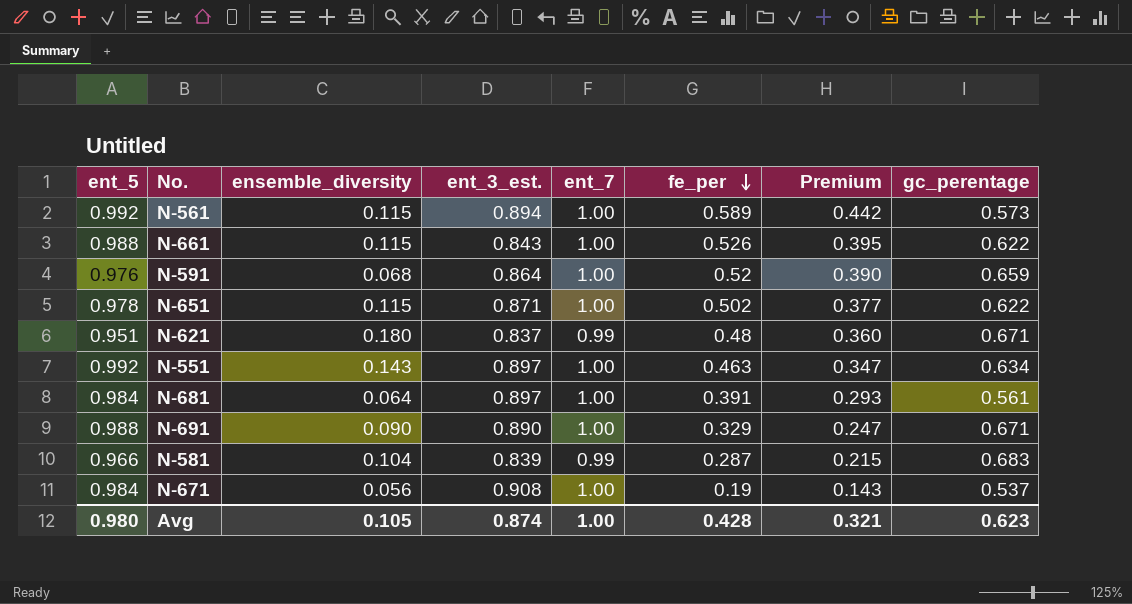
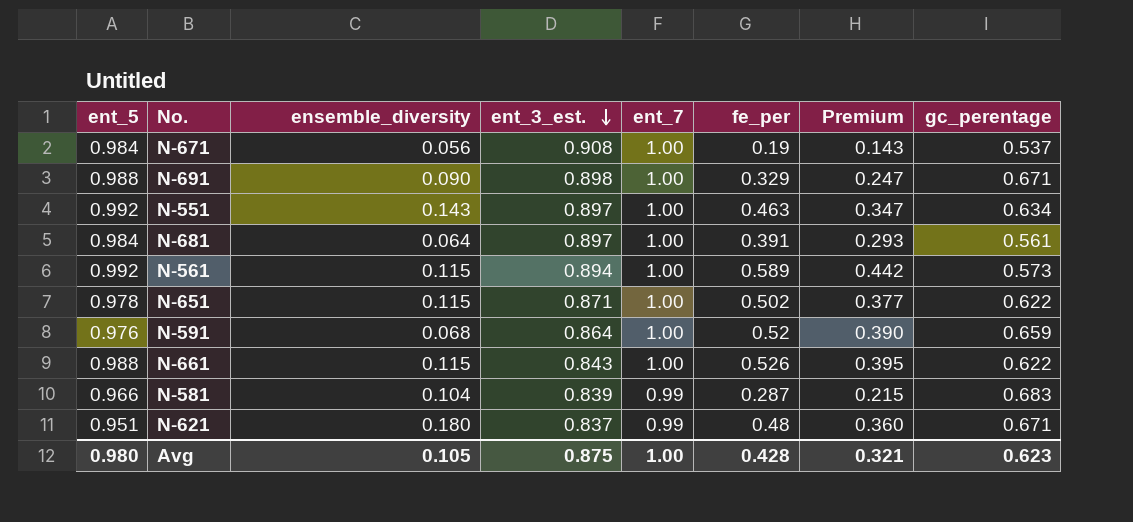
row order: fe_per descending -> ent_3_est. descending
N-691 | ent_3_est.: 0.890 -> 0.898
Avg | ent_3_est.: 0.874 -> 0.875

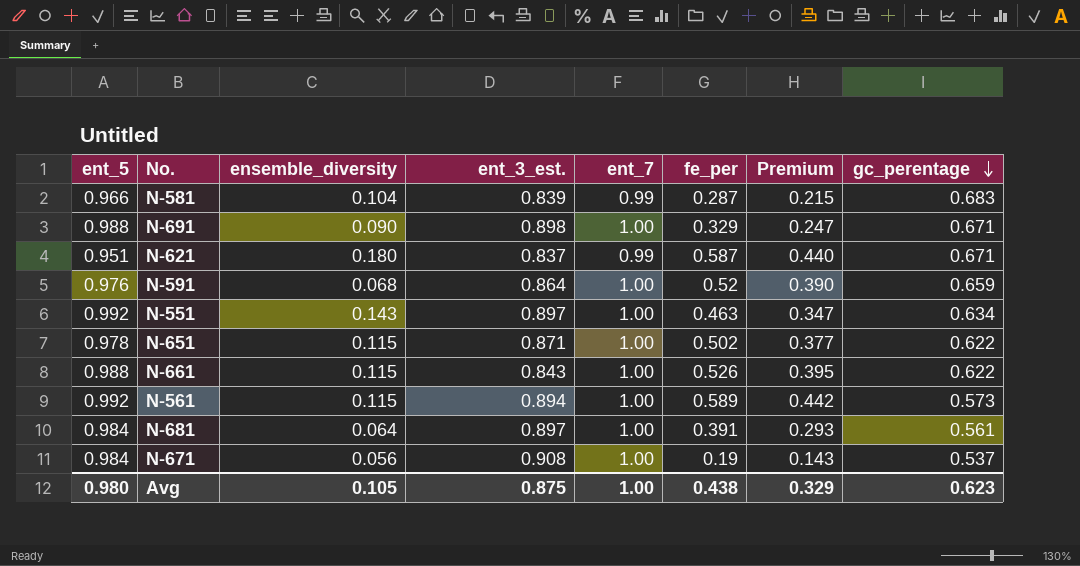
row order: ent_3_est. descending -> gc_perentage descending
N-621 | fe_per: 0.48 -> 0.587
N-621 | Premium: 0.360 -> 0.440
Avg | fe_per: 0.428 -> 0.438
Avg | Premium: 0.321 -> 0.329

